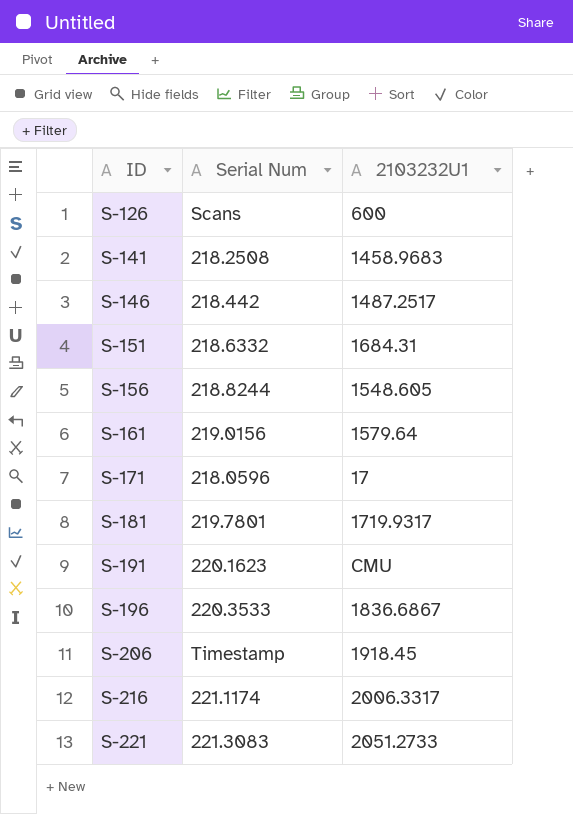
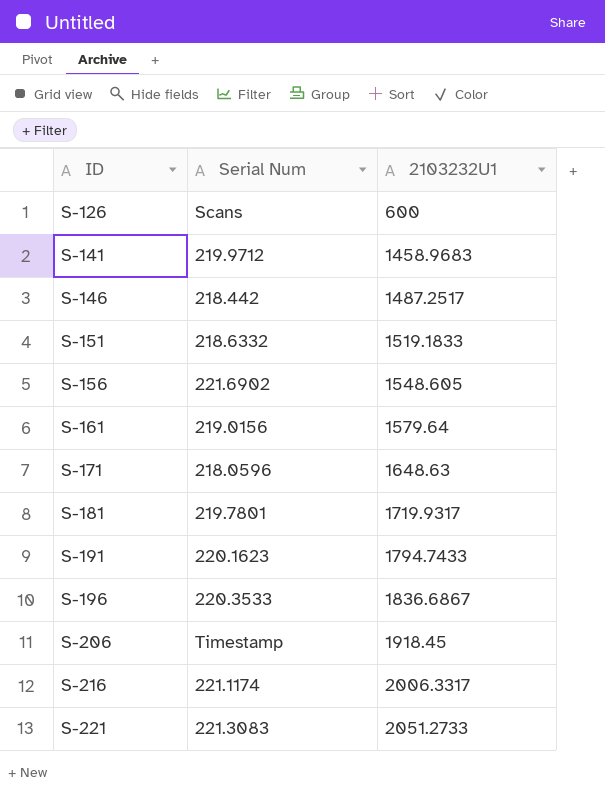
S-141 | Serial Num: 218.2508 -> 219.9712
S-151 | 2103232U1: 1684.31 -> 1519.1833
S-156 | Serial Num: 218.8244 -> 221.6902
S-171 | 2103232U1: 17 -> 1648.63
S-191 | 2103232U1: CMU -> 1794.7433

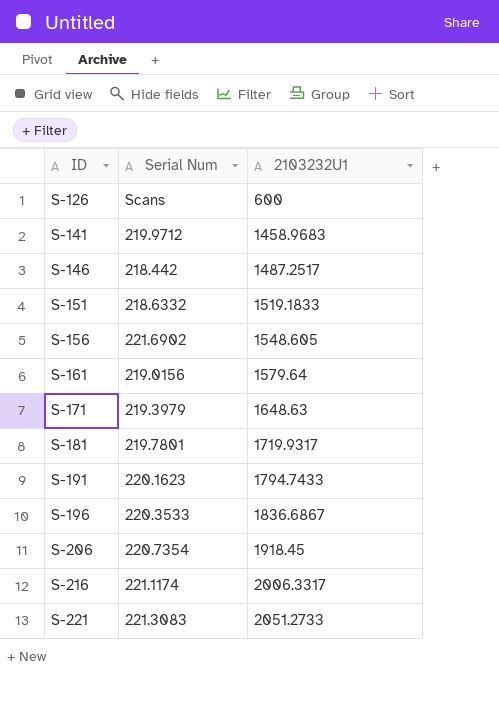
S-171 | Serial Num: 218.0596 -> 219.3979
S-206 | Serial Num: Timestamp -> 220.7354

